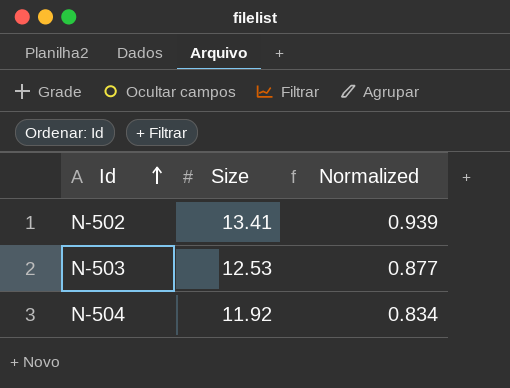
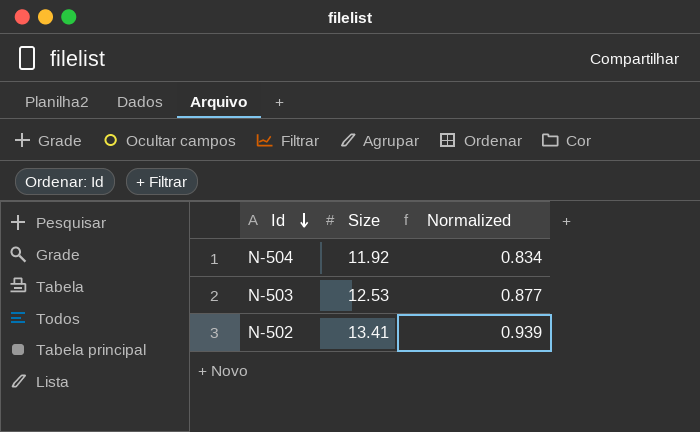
row order: Id ascending -> Id descending

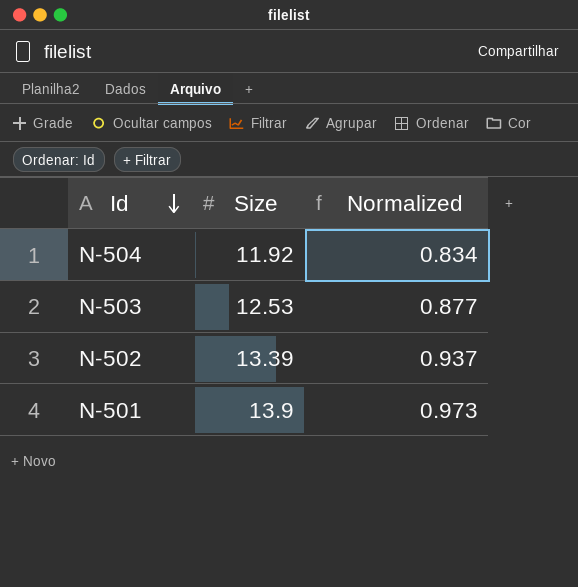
N-502 | Size: 13.41 -> 13.39
N-502 | Normalized: 0.939 -> 0.937
row N-501: none -> 13.9 | 0.973

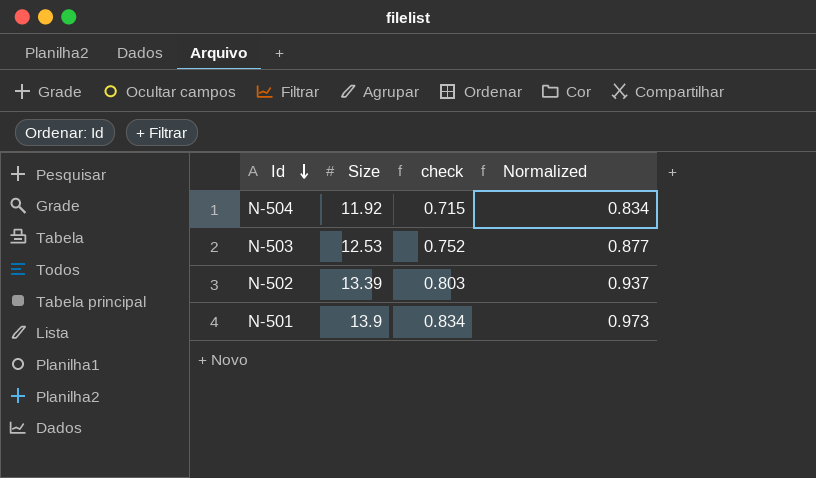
column check | formula: none -> [Size] * 0.06

